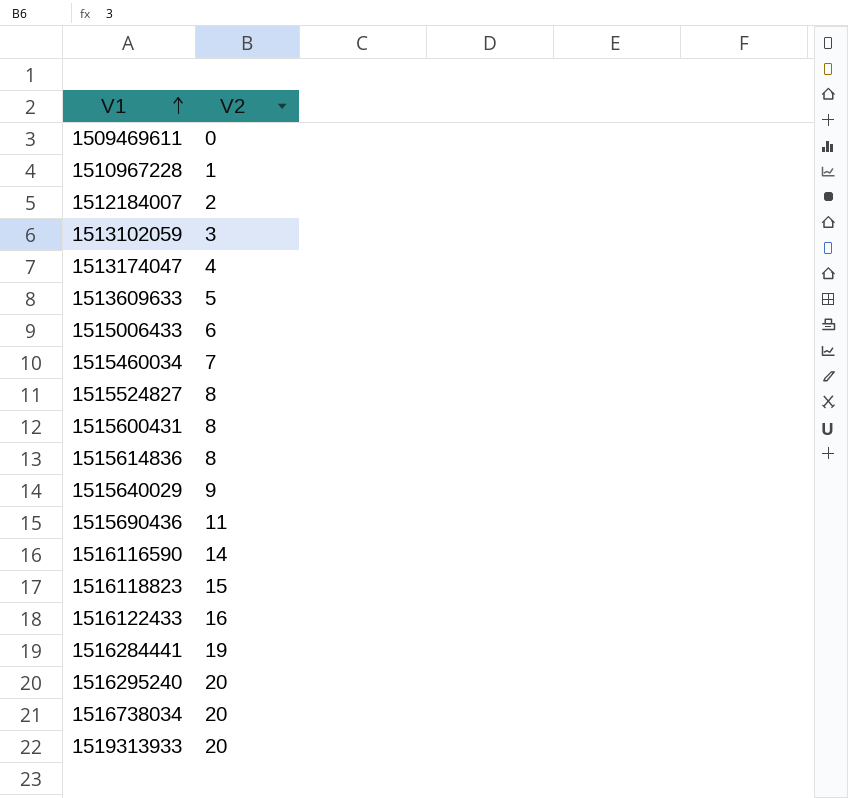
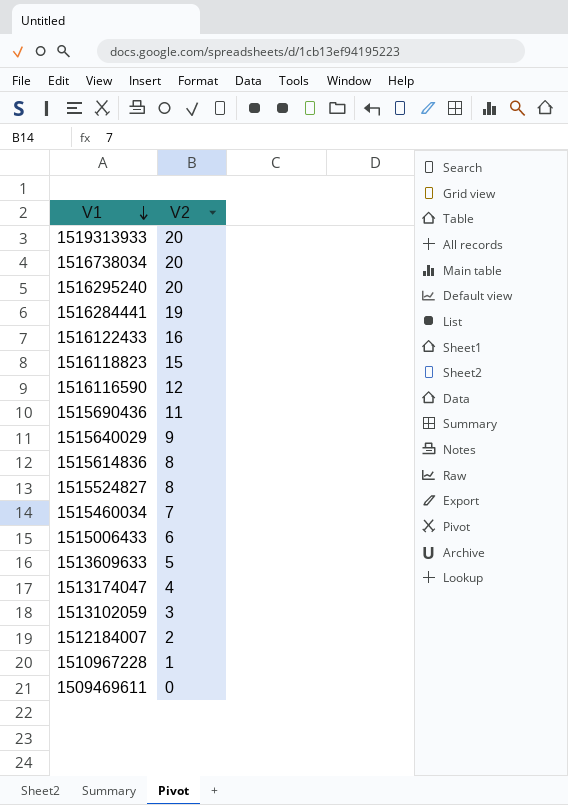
row order: V1 ascending -> V1 descending
row 1515600431: 8 -> none
1516116590 | V2: 14 -> 12

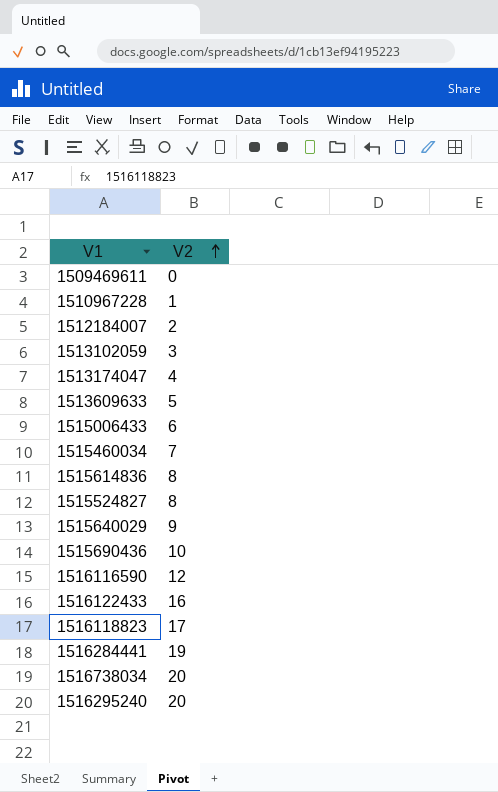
row order: V1 descending -> V2 ascending
row 1519313933: 20 -> none
1515690436 | V2: 11 -> 10
1516118823 | V2: 15 -> 17

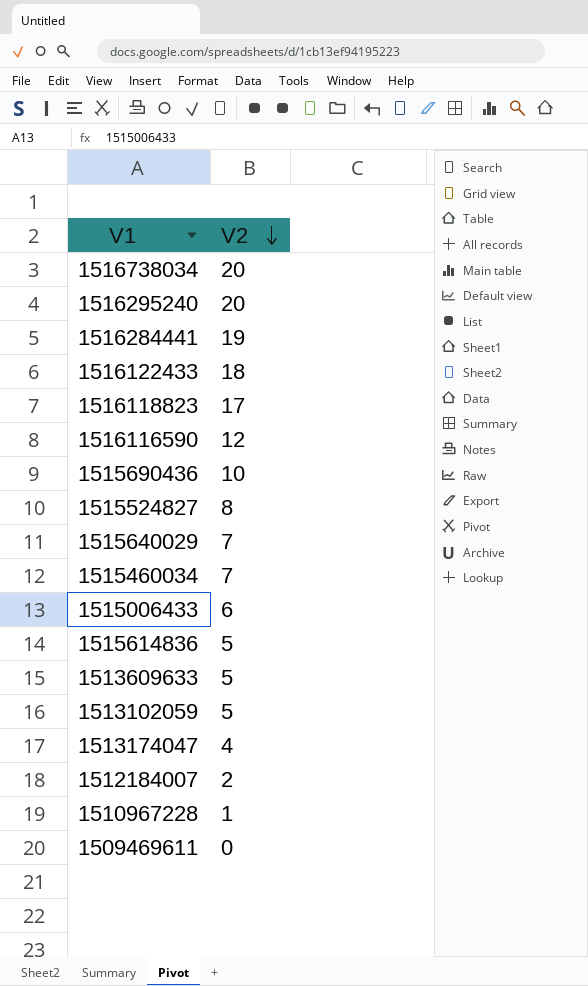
row order: V2 ascending -> V2 descending
1516122433 | V2: 16 -> 18
1515640029 | V2: 9 -> 7
1515614836 | V2: 8 -> 5
1513102059 | V2: 3 -> 5

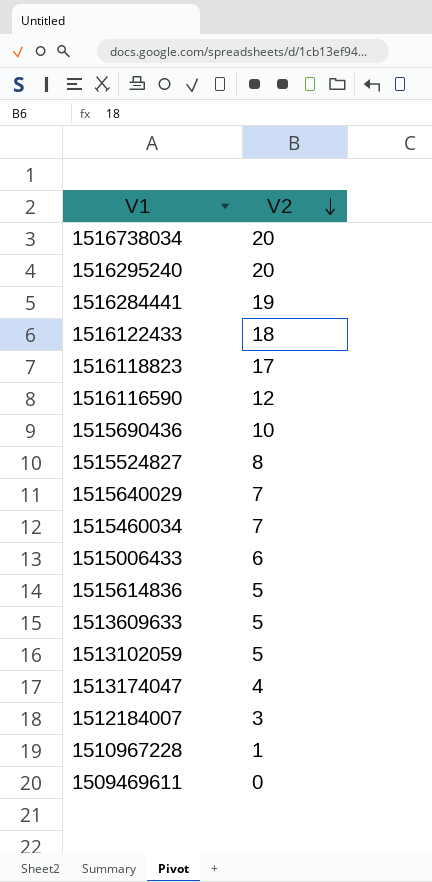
1512184007 | V2: 2 -> 3

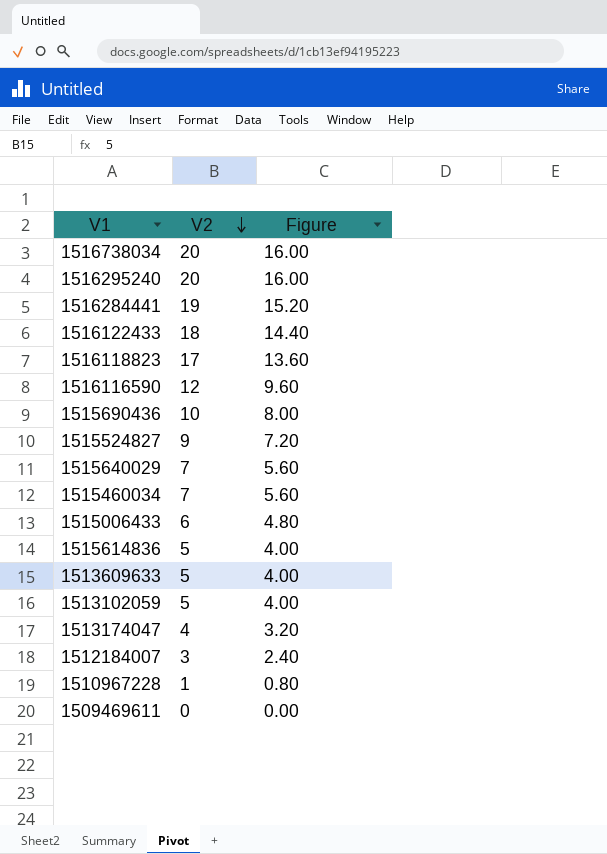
column Figure | formula: none -> [V2] * 0.8
1515524827 | V2: 8 -> 9

